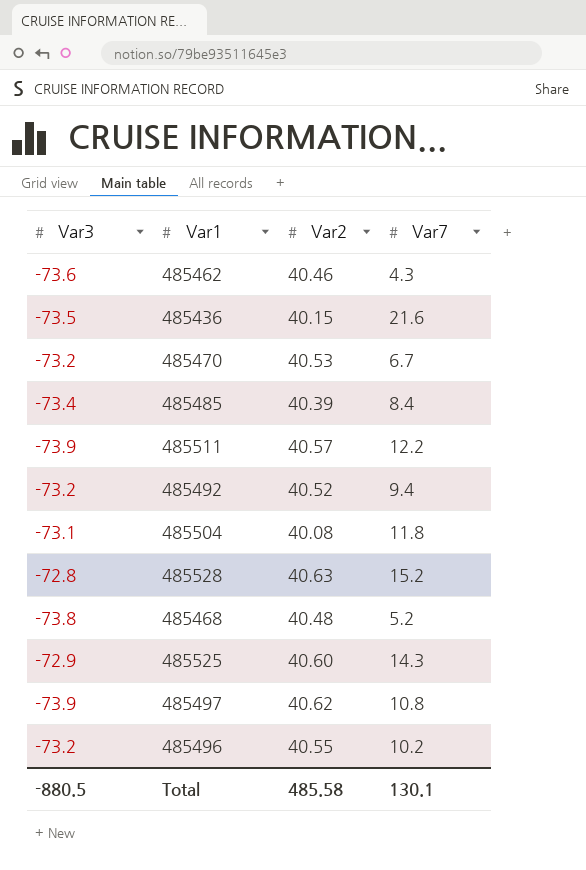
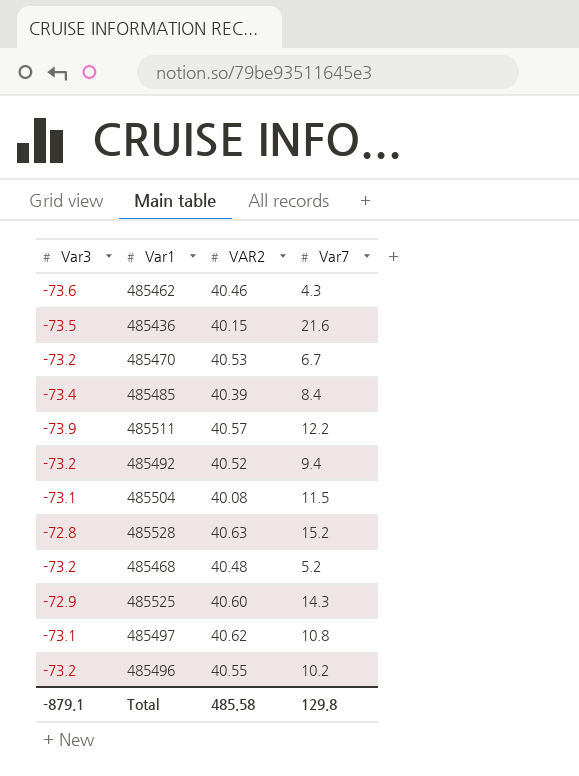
column name: Var2 -> VAR2
485504 | Var7: 11.8 -> 11.5
485468 | Var3: -73.8 -> -73.2
485497 | Var3: -73.9 -> -73.1
Total | Var3: -880.5 -> -879.1
Total | Var7: 130.1 -> 129.8

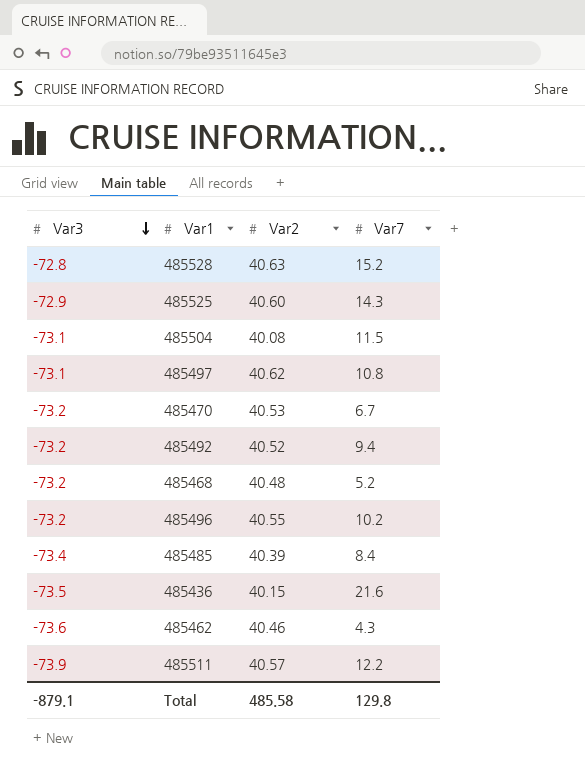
row order: none -> Var3 descending
column name: VAR2 -> Var2

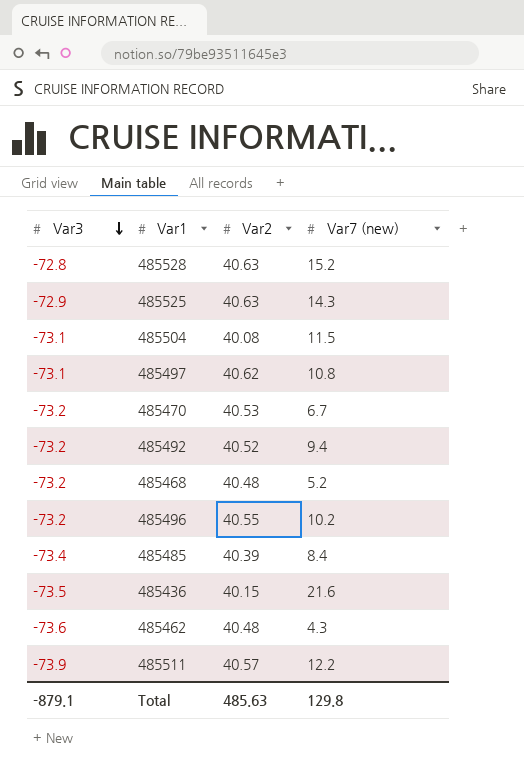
column name: Var7 -> Var7 (new)
485525 | Var2: 40.60 -> 40.63
485462 | Var2: 40.46 -> 40.48
Total | Var2: 485.58 -> 485.63

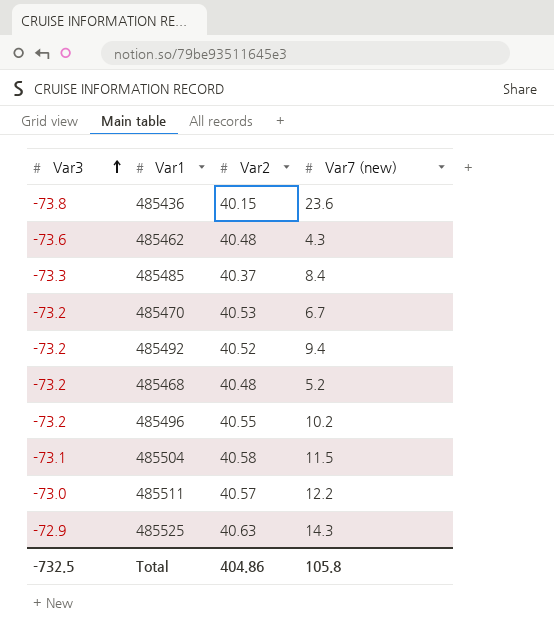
row order: Var3 descending -> Var3 ascending
row 485528: -72.8 | 40.63 | 15.2 -> none
row 485497: -73.1 | 40.62 | 10.8 -> none
485436 | Var3: -73.5 -> -73.8
485436 | Var7 (new): 21.6 -> 23.6
485485 | Var3: -73.4 -> -73.3
485485 | Var2: 40.39 -> 40.37
485504 | Var2: 40.08 -> 40.58
485511 | Var3: -73.9 -> -73.0
Total | Var3: -879.1 -> -732.5
Total | Var2: 485.63 -> 404.86
Total | Var7 (new): 129.8 -> 105.8

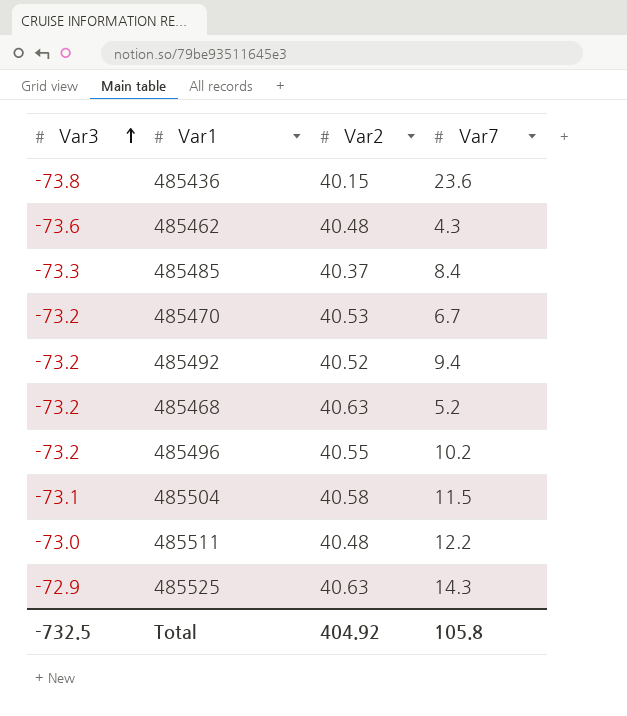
column name: Var7 (new) -> Var7
485468 | Var2: 40.48 -> 40.63
485511 | Var2: 40.57 -> 40.48
Total | Var2: 404.86 -> 404.92

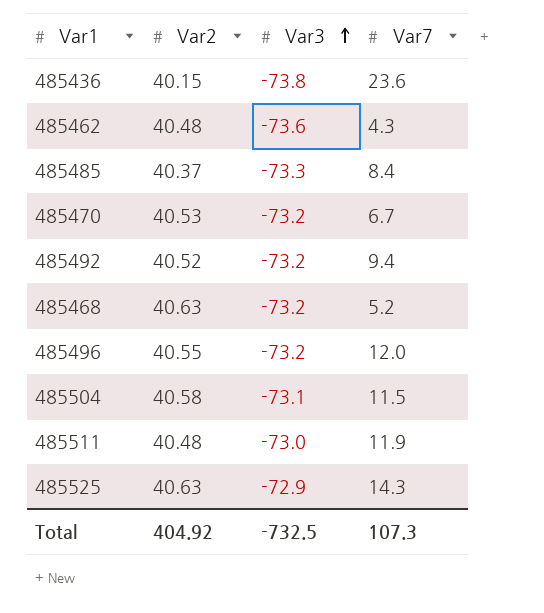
column Var3 | position: 1 -> 3
485496 | Var7: 10.2 -> 12.0
485511 | Var7: 12.2 -> 11.9
Total | Var7: 105.8 -> 107.3

